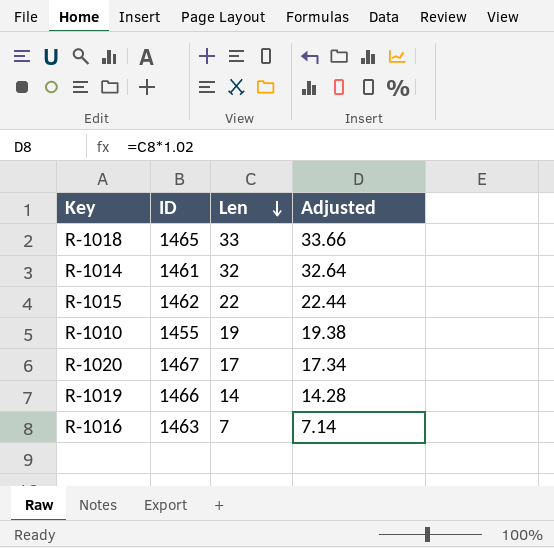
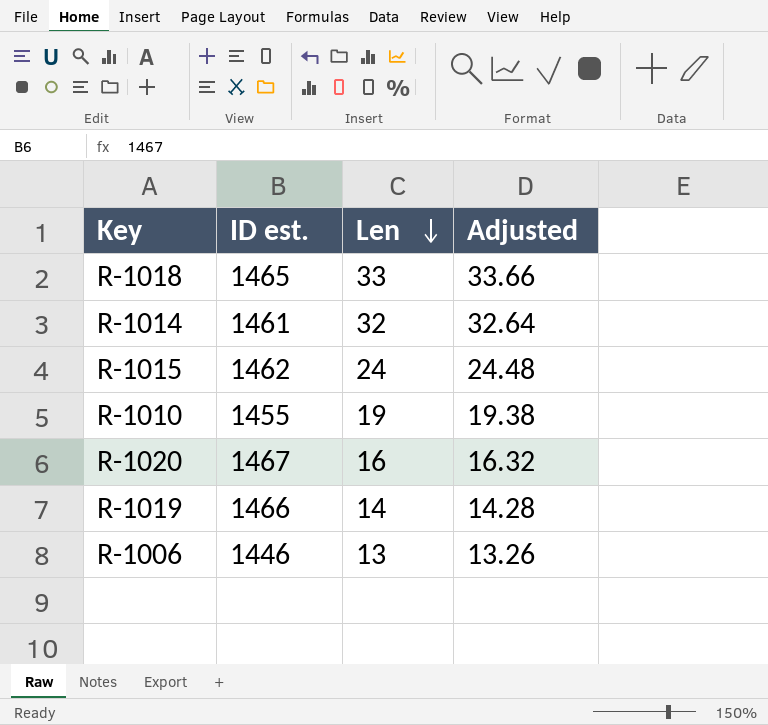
column name: ID -> ID est.
row R-1016: 1463 | 7 | 7.14 -> none
R-1015 | Len: 22 -> 24
R-1015 | Adjusted: 22.44 -> 24.48
R-1020 | Len: 17 -> 16
R-1020 | Adjusted: 17.34 -> 16.32
row R-1006: none -> 1446 | 13 | 13.26

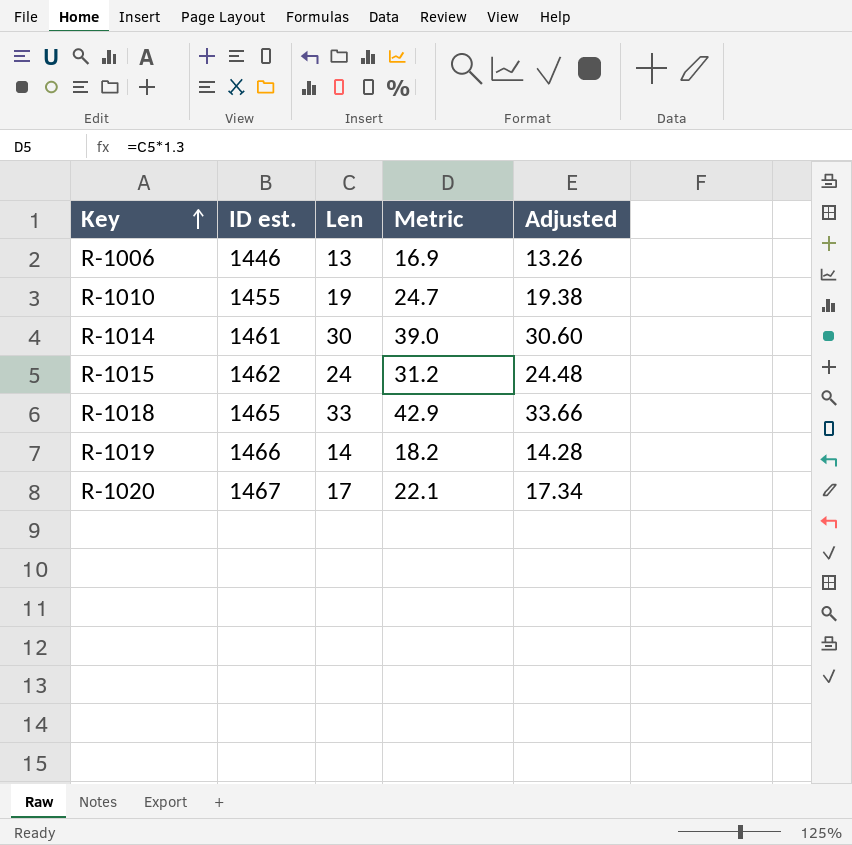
row order: Len descending -> Key ascending
column Metric | formula: none -> [Len] * 1.3
R-1014 | Len: 32 -> 30
R-1014 | Adjusted: 32.64 -> 30.60
R-1020 | Len: 16 -> 17
R-1020 | Adjusted: 16.32 -> 17.34

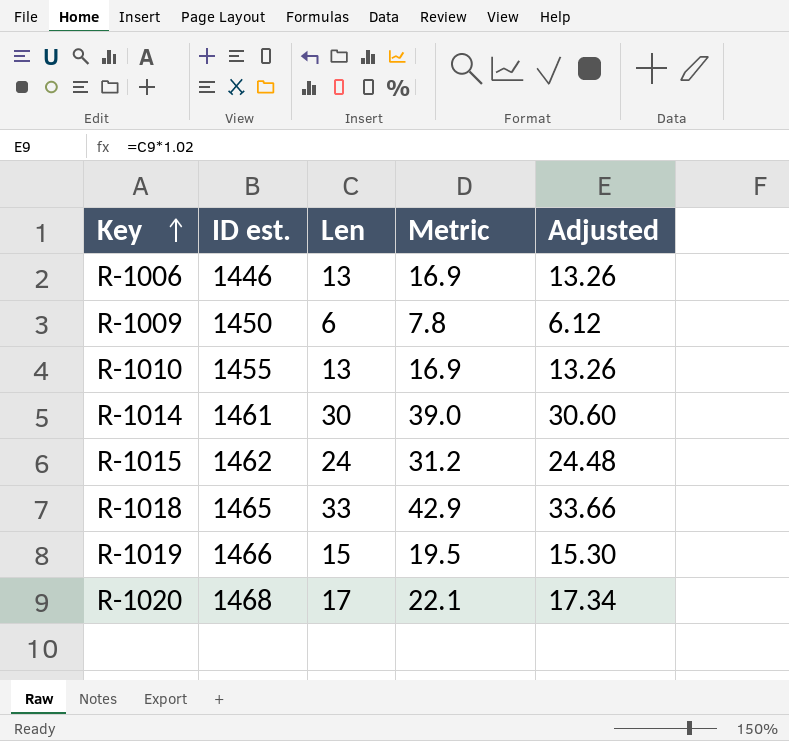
row R-1009: none -> 1450 | 6 | 7.8 | 6.12
R-1010 | Len: 19 -> 13
R-1010 | Metric: 24.7 -> 16.9
R-1010 | Adjusted: 19.38 -> 13.26
R-1019 | Len: 14 -> 15
R-1019 | Metric: 18.2 -> 19.5
R-1019 | Adjusted: 14.28 -> 15.30
R-1020 | ID est.: 1467 -> 1468

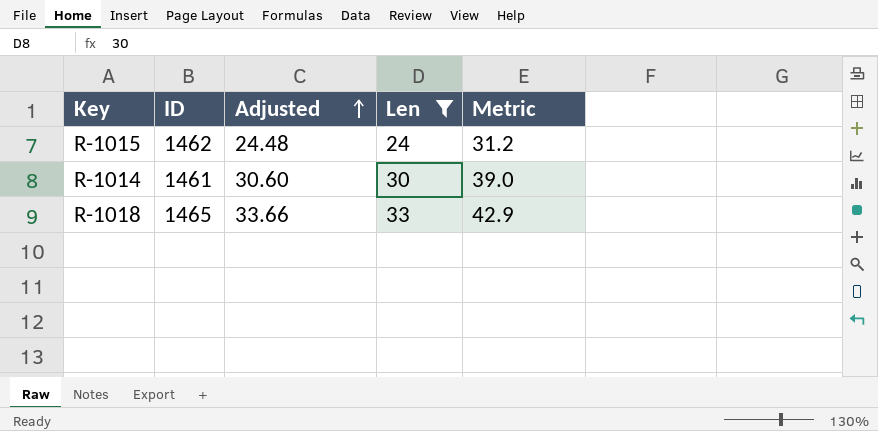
filter: none -> Len >= 24
row order: Key ascending -> Adjusted ascending
column name: ID est. -> ID
column Adjusted | position: 5 -> 3

